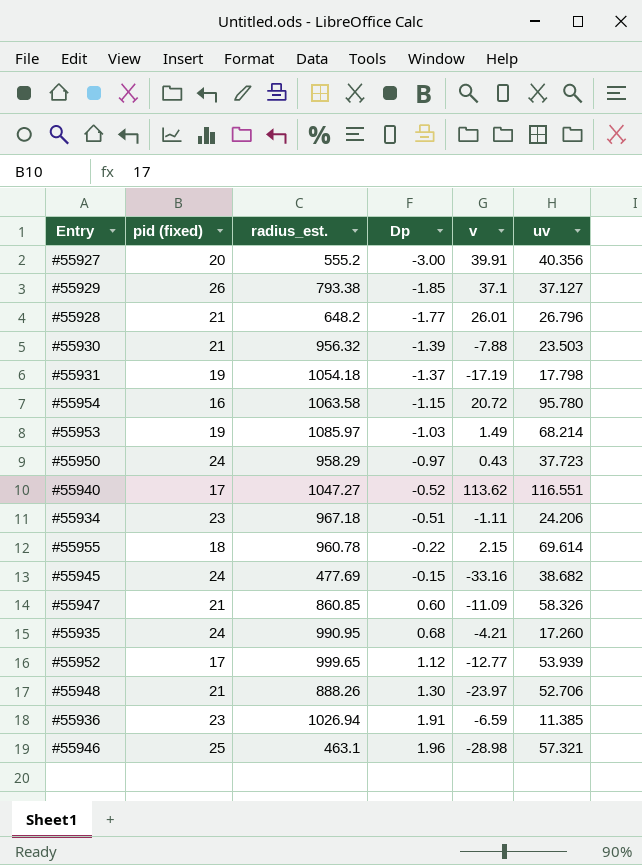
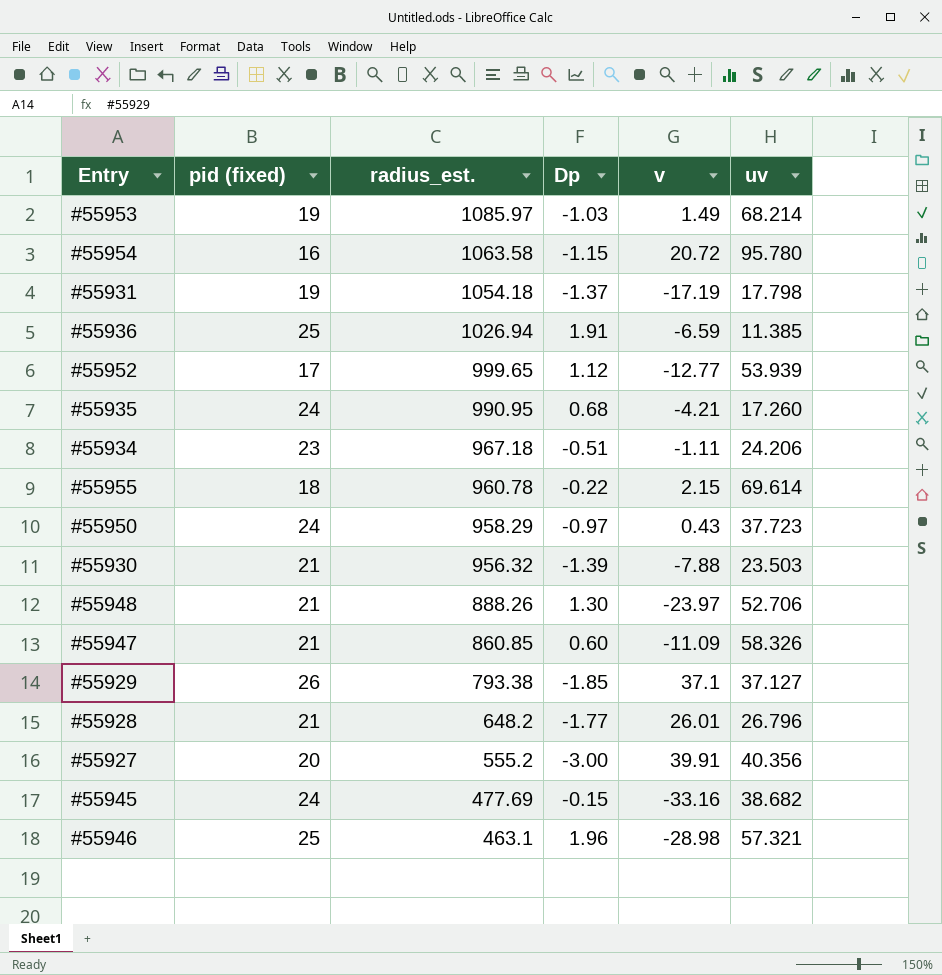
row order: Dp ascending -> radius_est. descending
row #55940: 17 | 1047.27 | -0.52 | 113.62 | 116.551 -> none
#55936 | pid (fixed): 23 -> 25

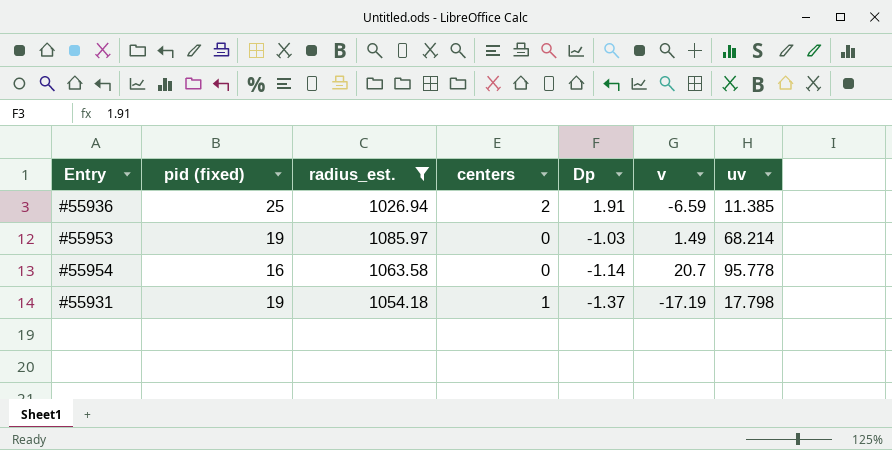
filter: none -> radius_est. >= 1026.94
row order: radius_est. descending -> Dp descending
column centers | position: none -> 4
#55954 | Dp: -1.15 -> -1.14
#55954 | v: 20.72 -> 20.7
#55954 | uv: 95.780 -> 95.778

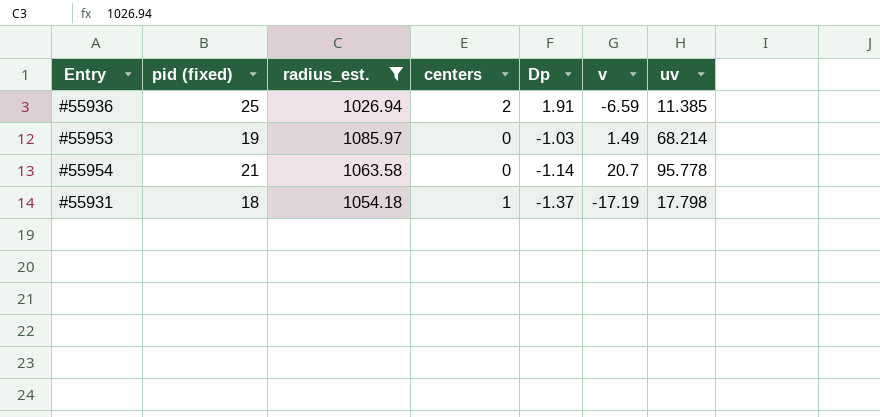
#55954 | pid (fixed): 16 -> 21
#55931 | pid (fixed): 19 -> 18

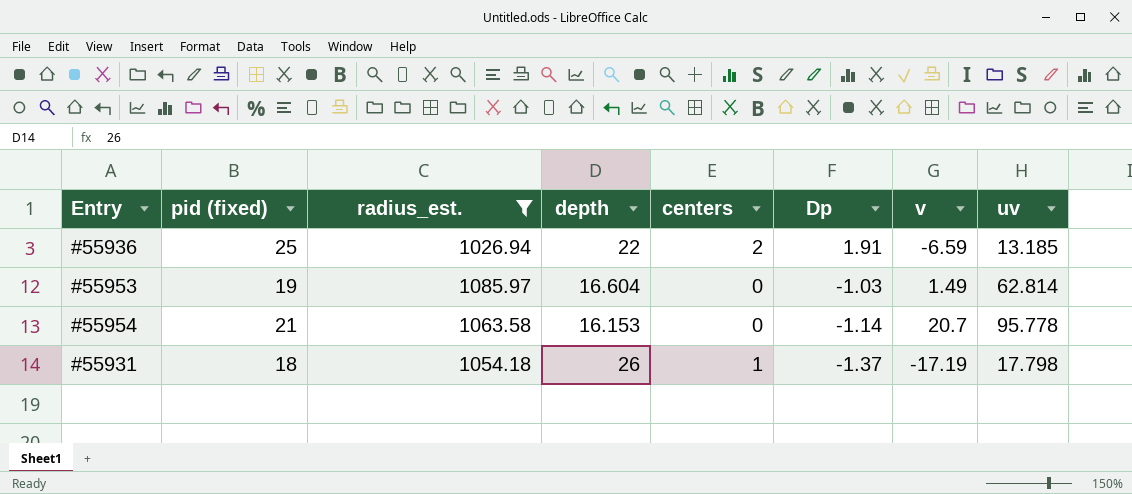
column depth | position: none -> 4
#55936 | uv: 11.385 -> 13.185
#55953 | uv: 68.214 -> 62.814

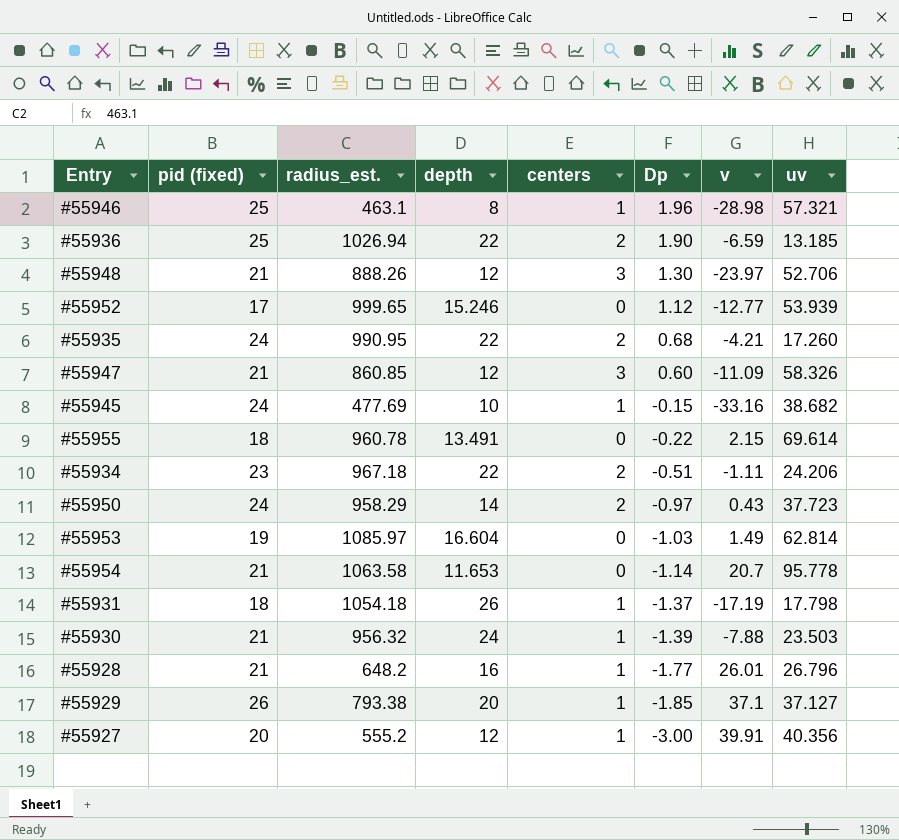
filter: radius_est. >= 1026.94 -> none
#55936 | Dp: 1.91 -> 1.90
#55954 | depth: 16.153 -> 11.653

